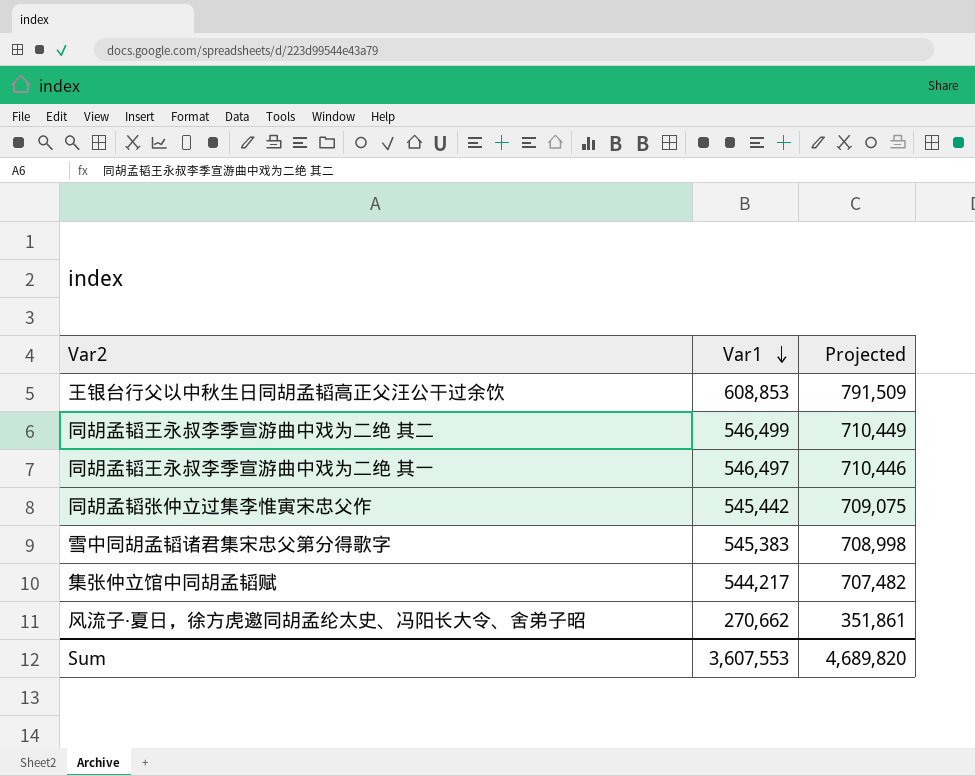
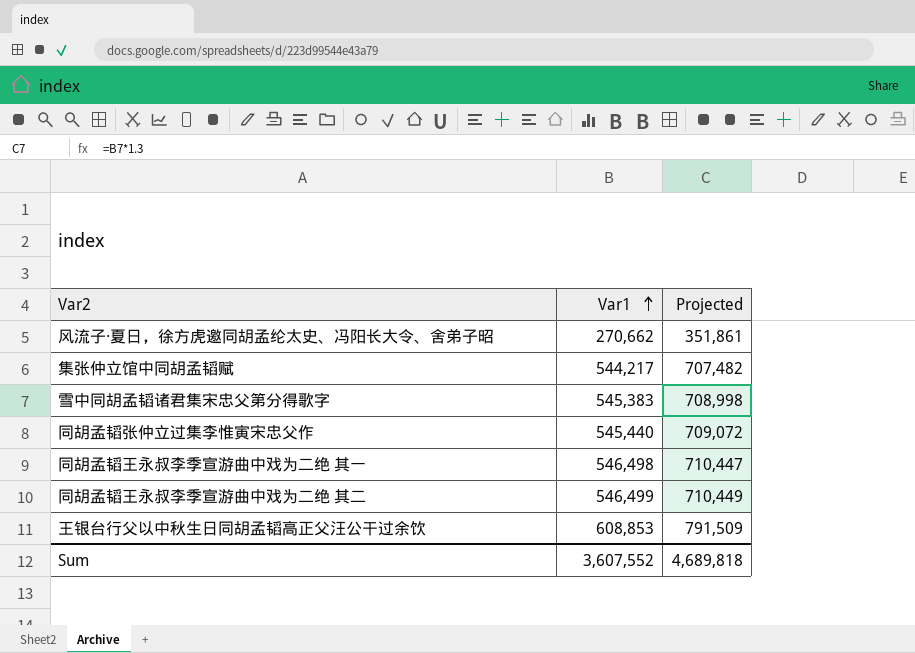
row order: Var1 descending -> Var1 ascending
同胡孟韬张仲立过集李惟寅宋忠父作 | Var1: 545,442 -> 545,440
同胡孟韬张仲立过集李惟寅宋忠父作 | Projected: 709,075 -> 709,072
同胡孟韬王永叔李季宣游曲中戏为二绝 其一 | Var1: 546,497 -> 546,498
同胡孟韬王永叔李季宣游曲中戏为二绝 其一 | Projected: 710,446 -> 710,447
Sum | Var1: 3,607,553 -> 3,607,552
Sum | Projected: 4,689,820 -> 4,689,818

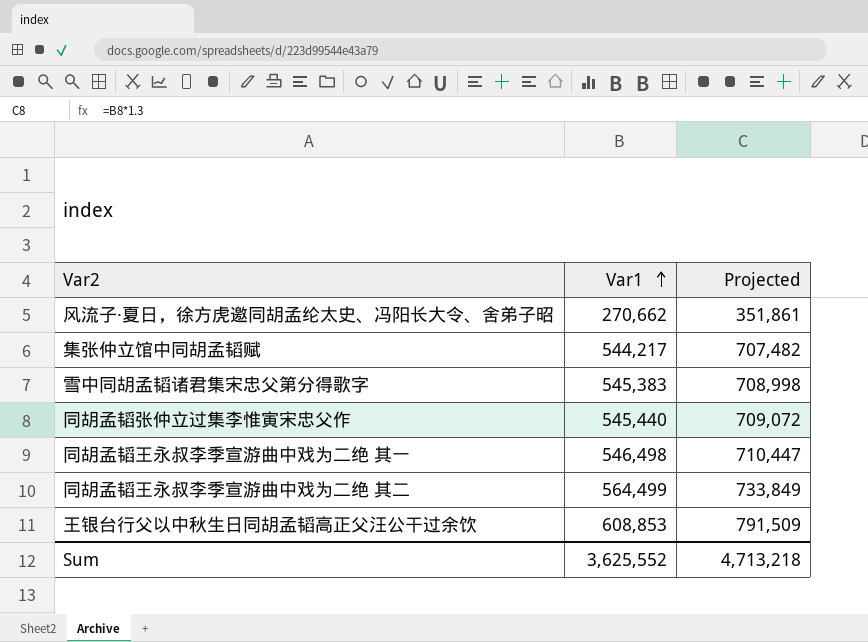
同胡孟韬王永叔李季宣游曲中戏为二绝 其二 | Var1: 546,499 -> 564,499
同胡孟韬王永叔李季宣游曲中戏为二绝 其二 | Projected: 710,449 -> 733,849
Sum | Var1: 3,607,552 -> 3,625,552
Sum | Projected: 4,689,818 -> 4,713,218

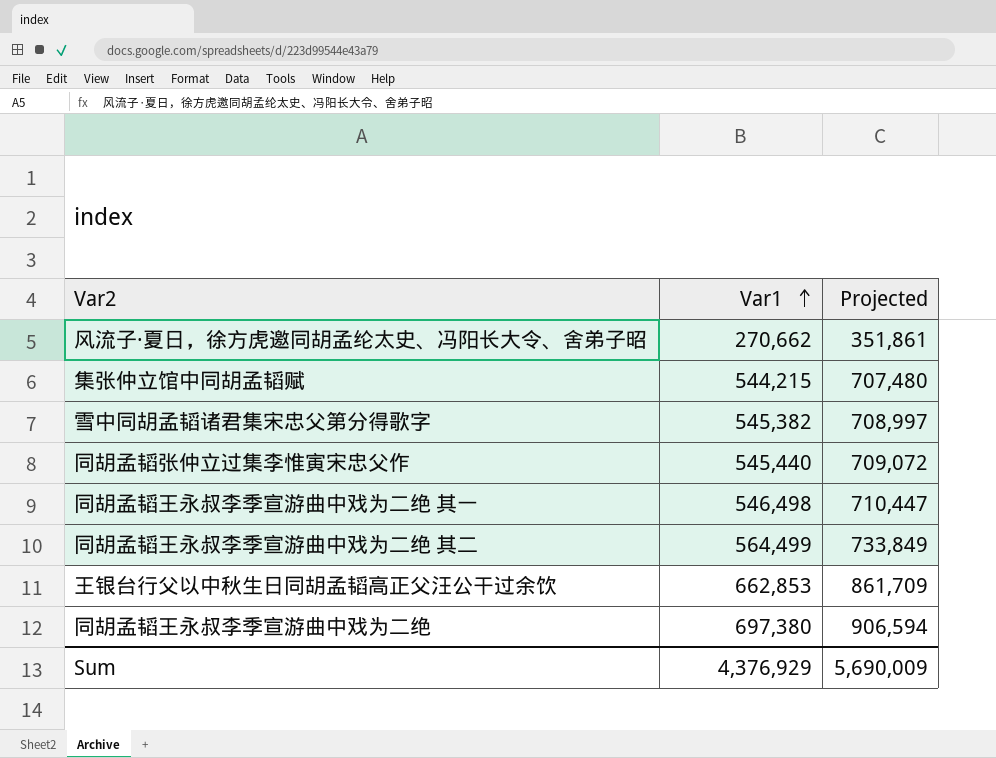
集张仲立馆中同胡孟韬赋 | Var1: 544,217 -> 544,215
集张仲立馆中同胡孟韬赋 | Projected: 707,482 -> 707,480
雪中同胡孟韬诸君集宋忠父第分得歌字 | Var1: 545,383 -> 545,382
雪中同胡孟韬诸君集宋忠父第分得歌字 | Projected: 708,998 -> 708,997
王银台行父以中秋生日同胡孟韬高正父汪公干过余饮 | Var1: 608,853 -> 662,853
王银台行父以中秋生日同胡孟韬高正父汪公干过余饮 | Projected: 791,509 -> 861,709
row 同胡孟韬王永叔李季宣游曲中戏为二绝: none -> 697,380 | 906,594
Sum | Var1: 3,625,552 -> 4,376,929
Sum | Projected: 4,713,218 -> 5,690,009

